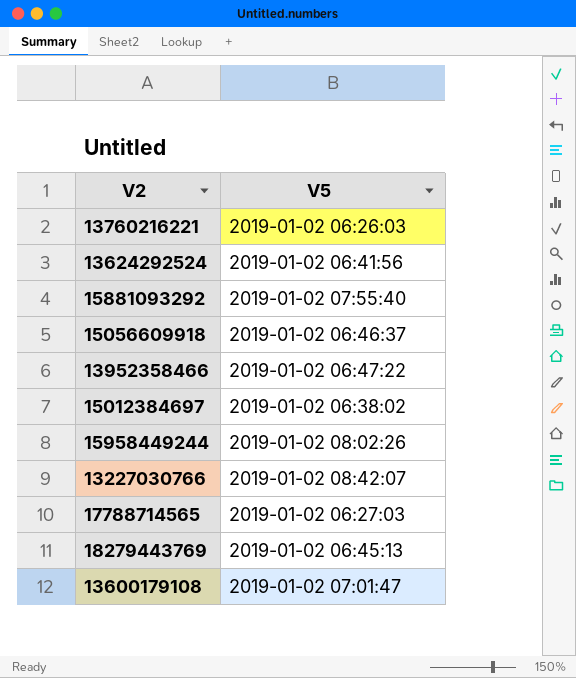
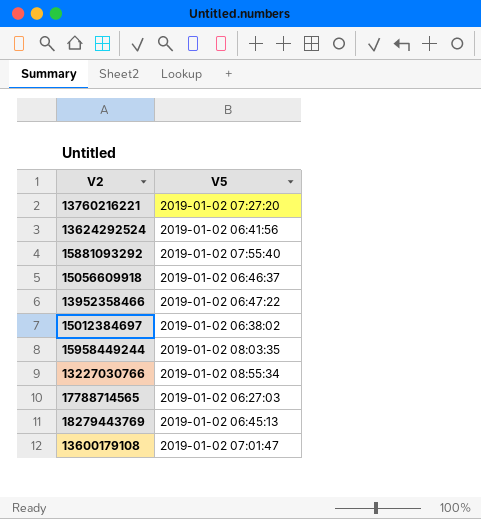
13760216221 | V5: 2019-01-02 06:26:03 -> 2019-01-02 07:27:20
15958449244 | V5: 2019-01-02 08:02:26 -> 2019-01-02 08:03:35
13227030766 | V5: 2019-01-02 08:42:07 -> 2019-01-02 08:55:34

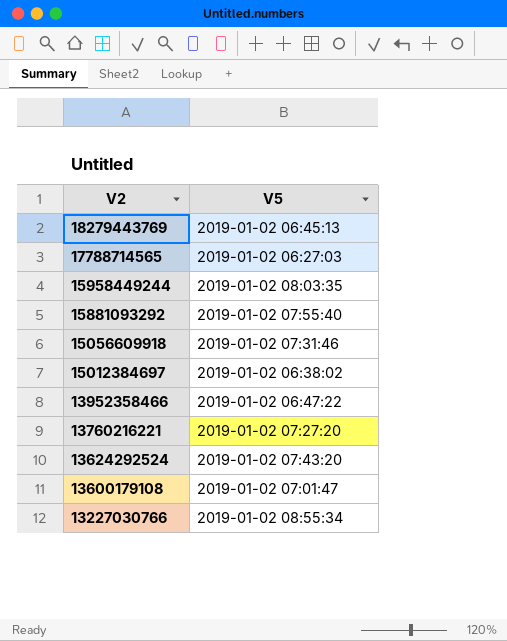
row order: none -> V2 descending
15056609918 | V5: 2019-01-02 06:46:37 -> 2019-01-02 07:31:46
13624292524 | V5: 2019-01-02 06:41:56 -> 2019-01-02 07:43:20

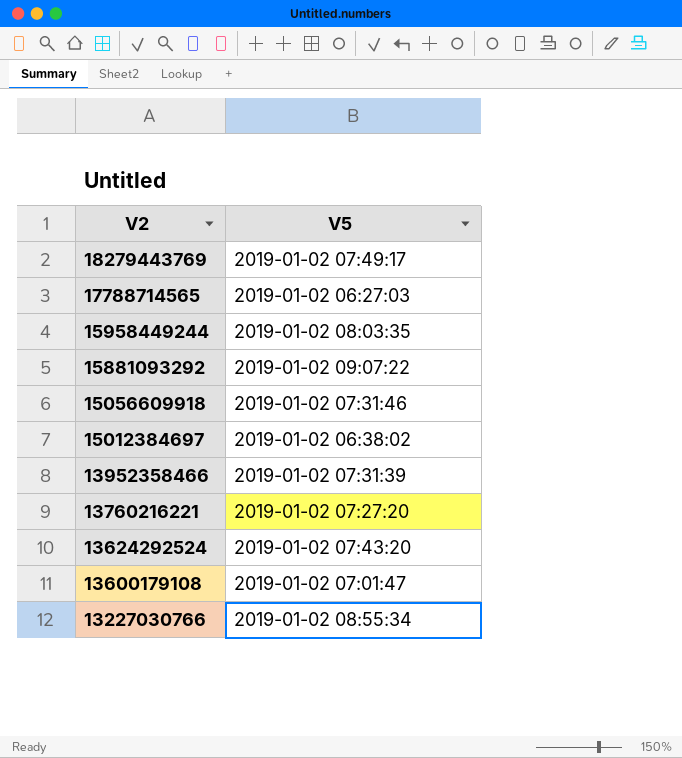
18279443769 | V5: 2019-01-02 06:45:13 -> 2019-01-02 07:49:17
15881093292 | V5: 2019-01-02 07:55:40 -> 2019-01-02 09:07:22
13952358466 | V5: 2019-01-02 06:47:22 -> 2019-01-02 07:31:39

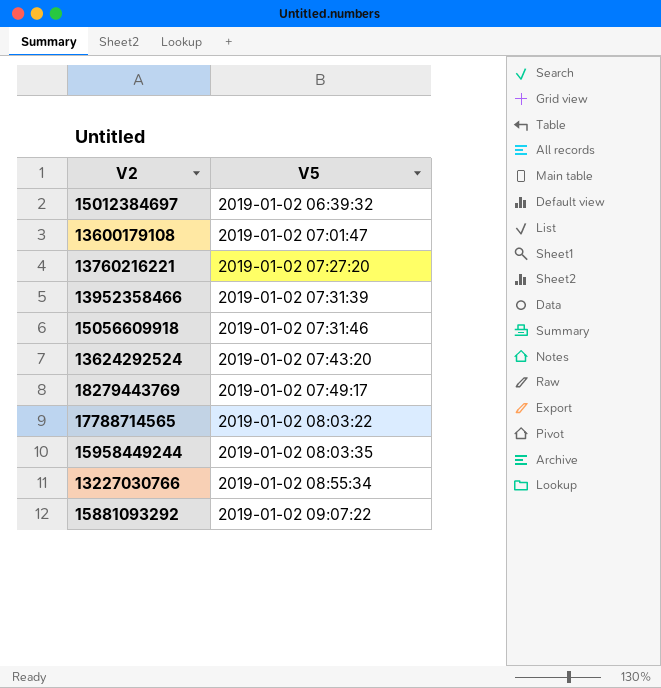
row order: V2 descending -> V5 ascending
15012384697 | V5: 2019-01-02 06:38:02 -> 2019-01-02 06:39:32
17788714565 | V5: 2019-01-02 06:27:03 -> 2019-01-02 08:03:22

